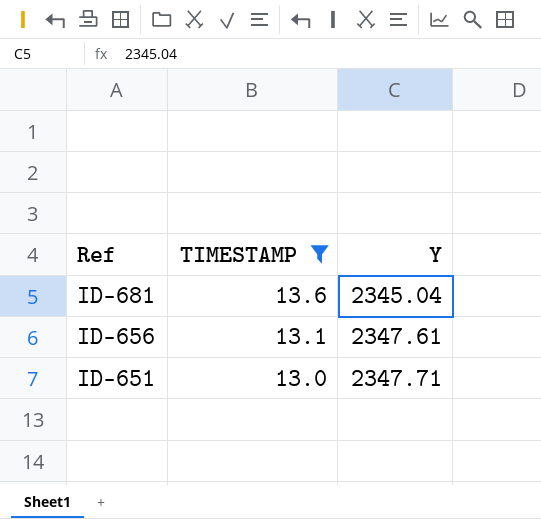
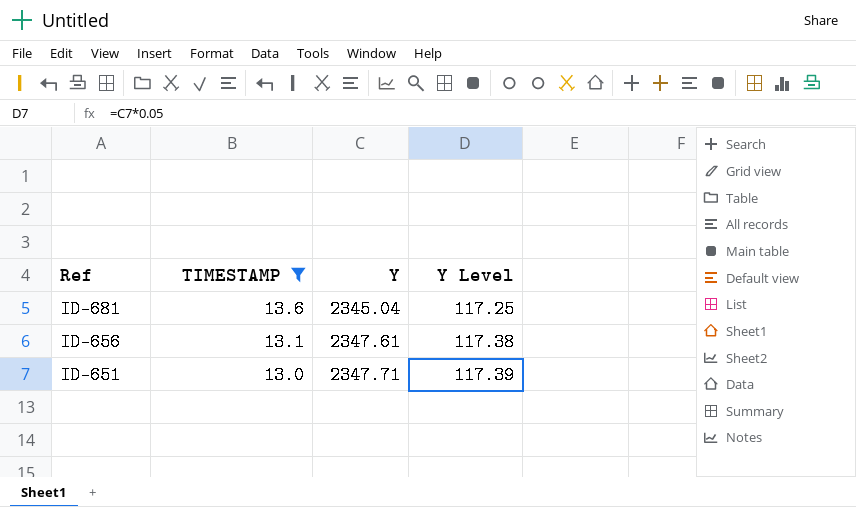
column Y Level | formula: none -> [Y] * 0.05

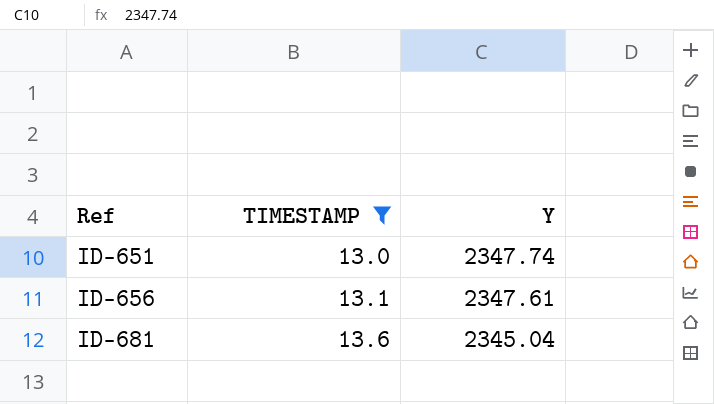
row order: Ref descending -> Ref ascending
column Y Level | formula: [Y] * 0.05 -> none
ID-651 | Y: 2347.71 -> 2347.74

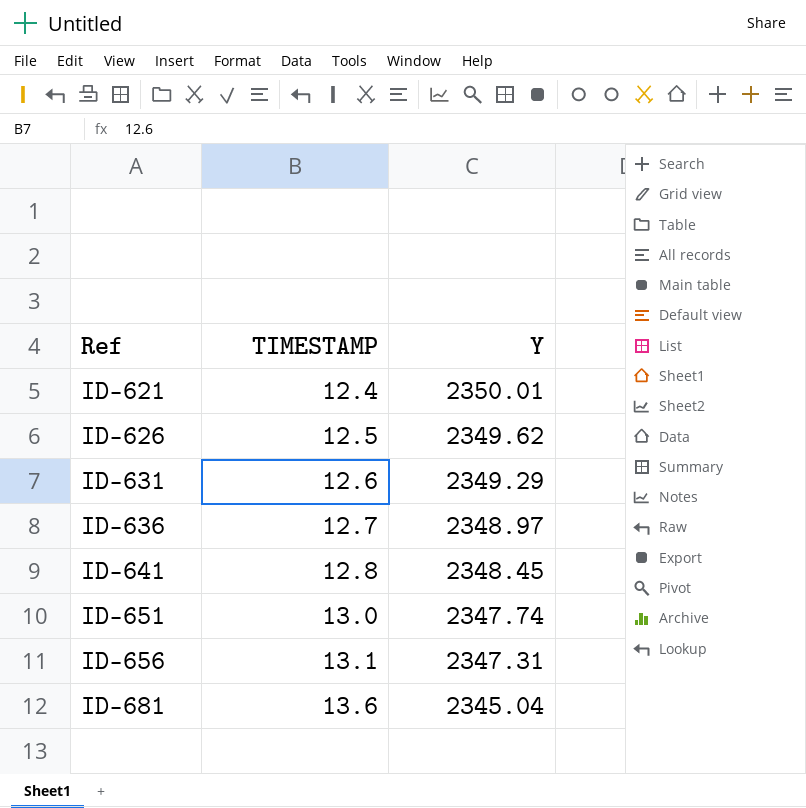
filter: TIMESTAMP >= 13.0 -> none
ID-656 | Y: 2347.61 -> 2347.31

